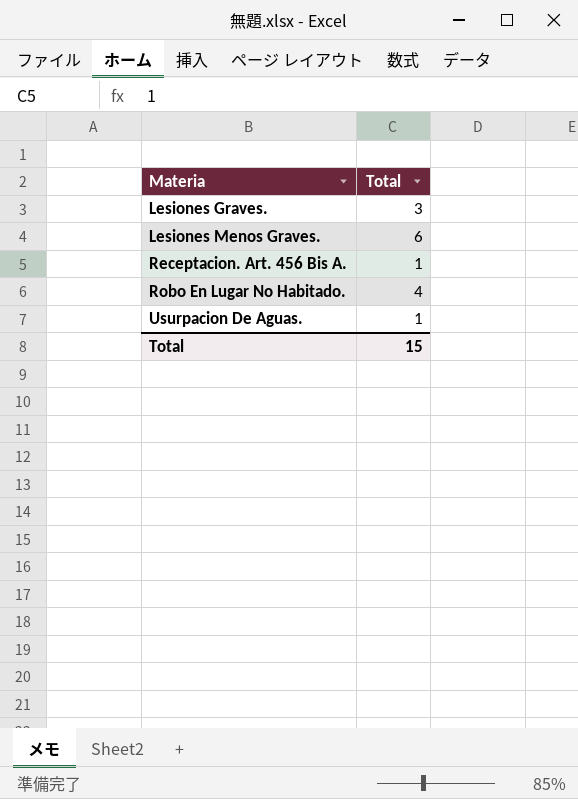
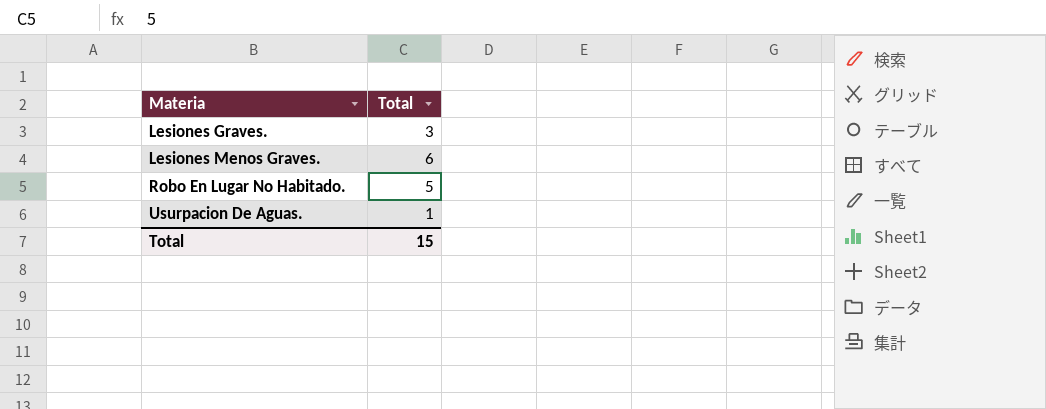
row Receptacion. Art. 456 Bis A.: 1 -> none
Robo En Lugar No Habitado. | Total: 4 -> 5

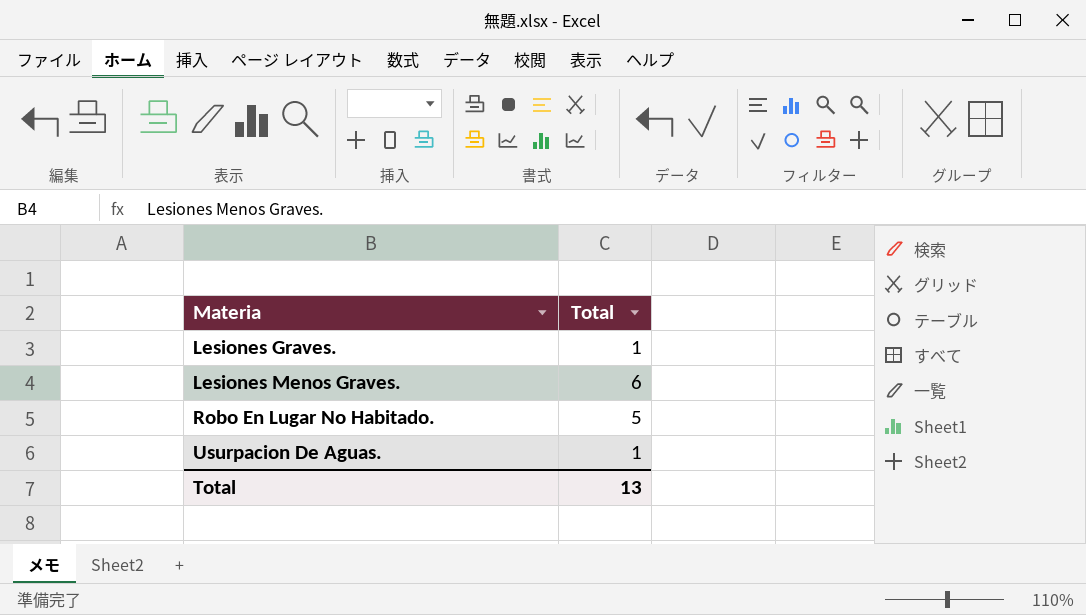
Lesiones Graves. | Total: 3 -> 1
Total | Total: 15 -> 13

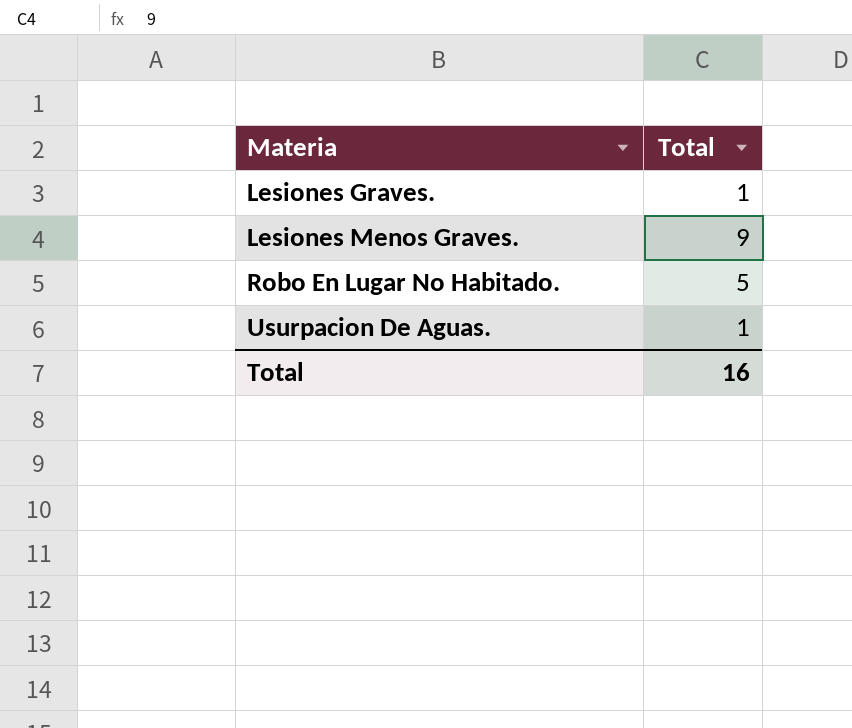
Lesiones Menos Graves. | Total: 6 -> 9
Total | Total: 13 -> 16

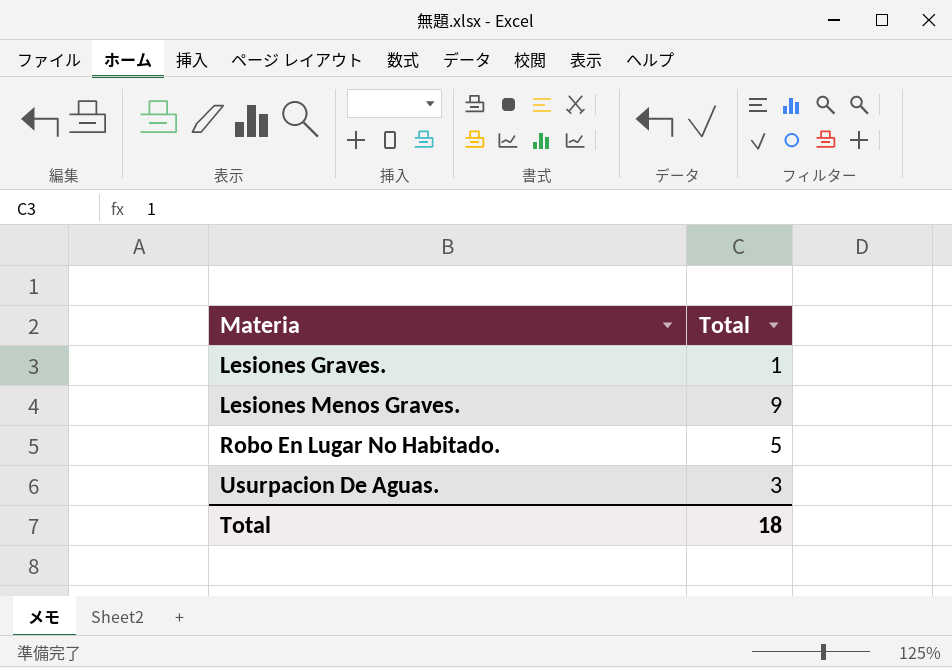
Usurpacion De Aguas. | Total: 1 -> 3
Total | Total: 16 -> 18

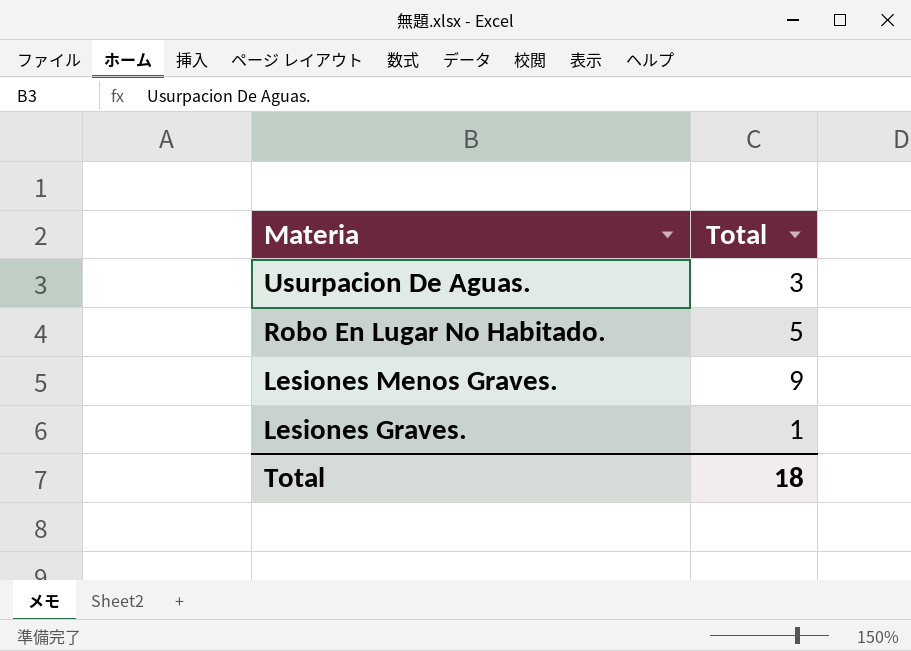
row order: Materia ascending -> Materia descending

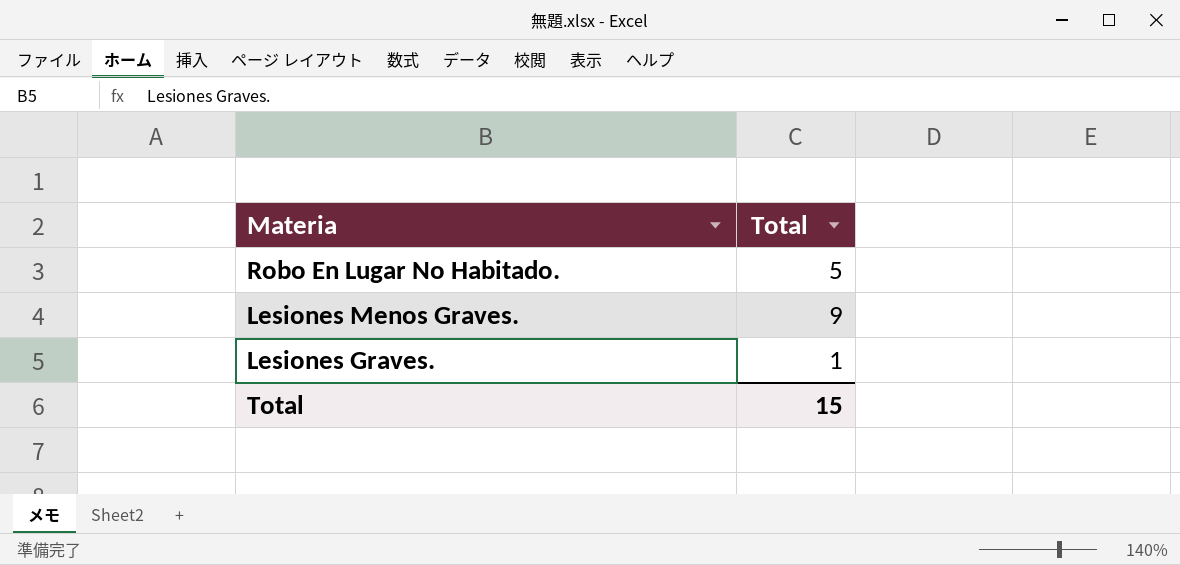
row Usurpacion De Aguas.: 3 -> none
Total | Total: 18 -> 15

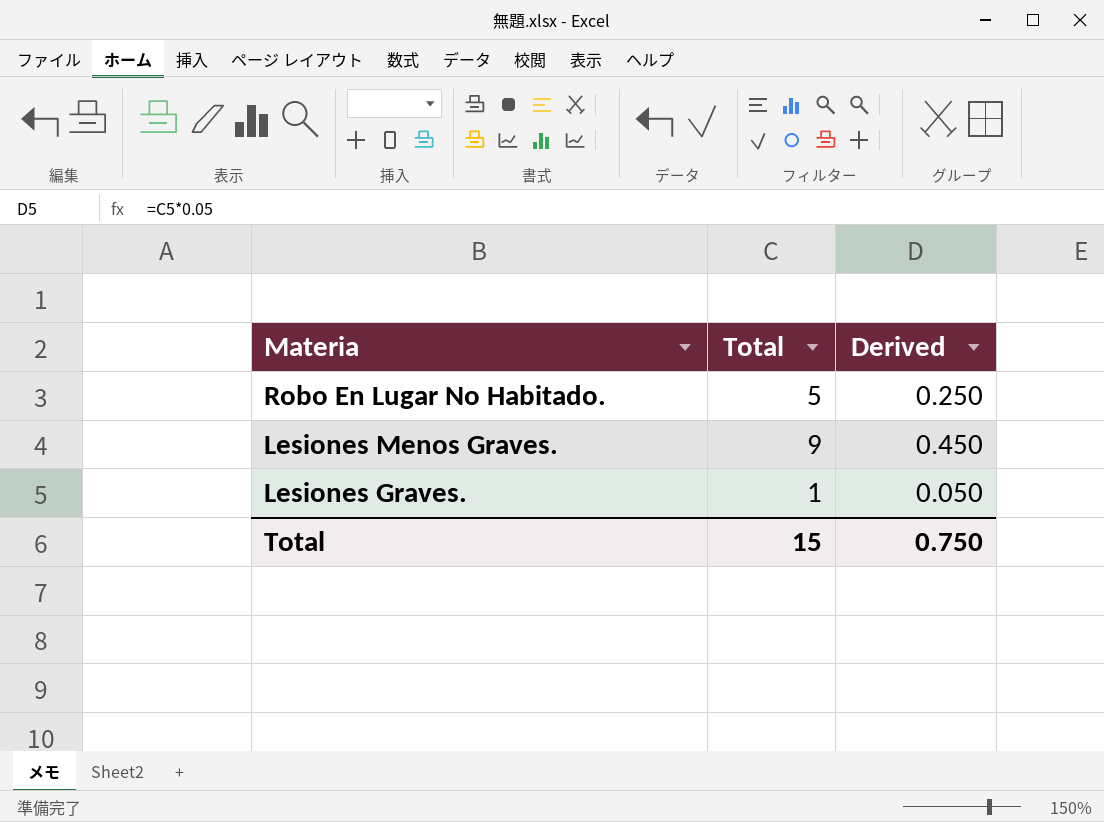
column Derived | formula: none -> [Total] * 0.05

